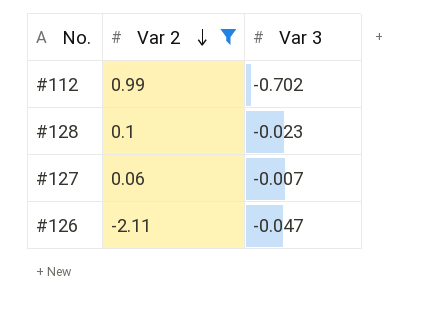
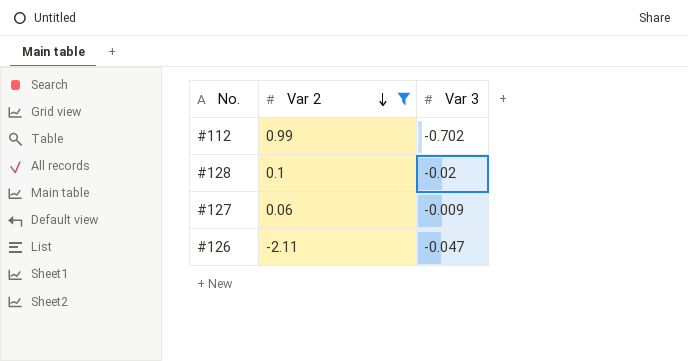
#128 | Var 3: -0.023 -> -0.02
#127 | Var 3: -0.007 -> -0.009

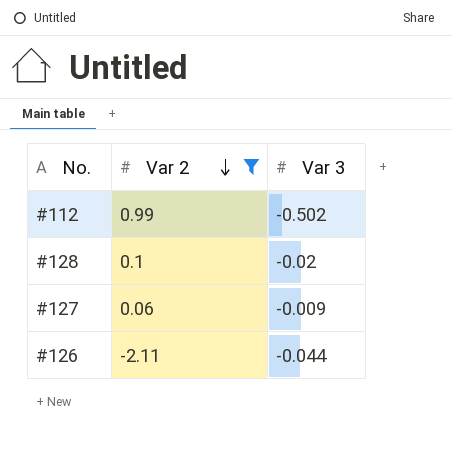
#112 | Var 3: -0.702 -> -0.502
#126 | Var 3: -0.047 -> -0.044

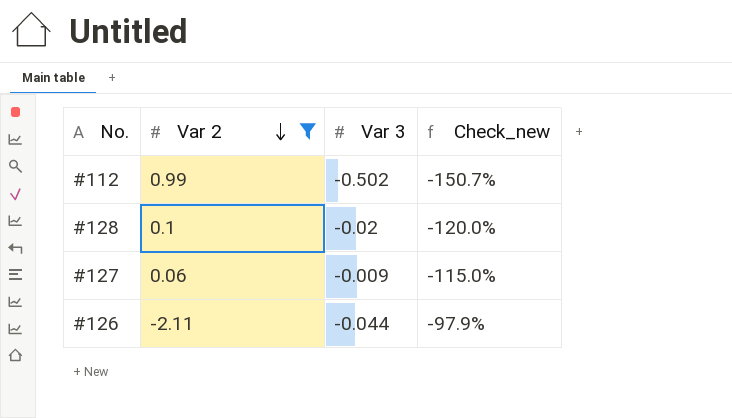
column Check_new | formula: none -> ([Var 3] - [Var 2]) / [Var 2]

